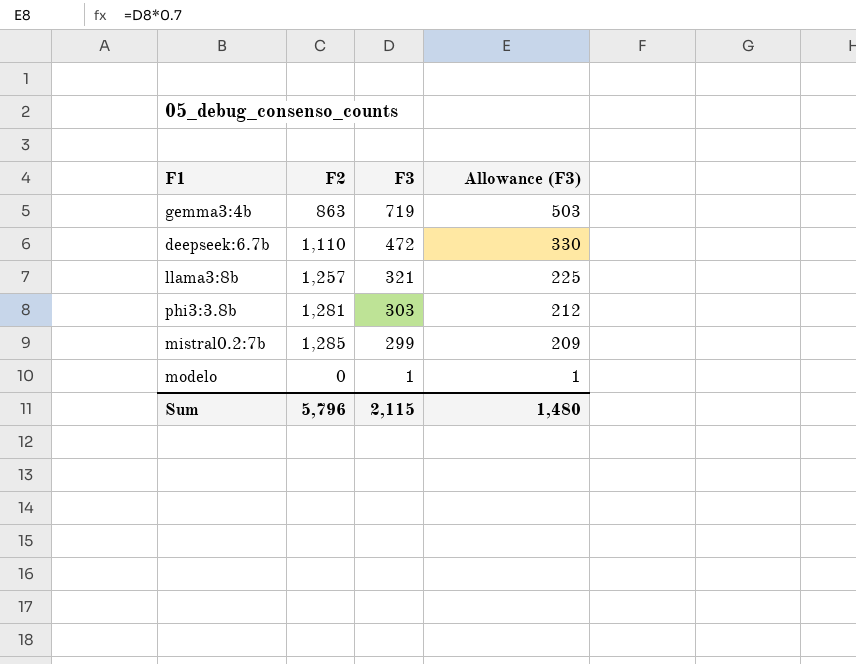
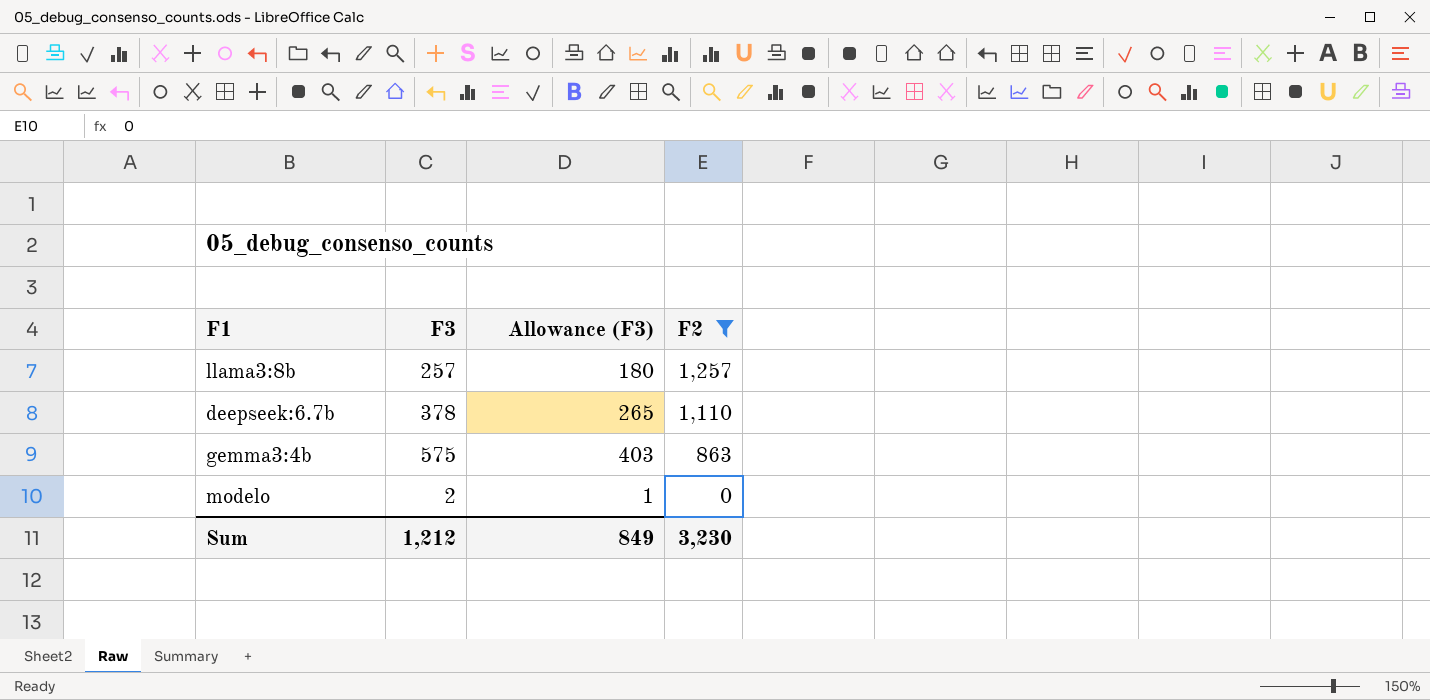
filter: none -> F2 <= 1,257
row order: F3 descending -> F2 descending
column F2 | position: 2 -> 4
llama3:8b | F3: 321 -> 257
llama3:8b | Allowance (F3): 225 -> 180
deepseek:6.7b | F3: 472 -> 378
deepseek:6.7b | Allowance (F3): 330 -> 265
gemma3:4b | F3: 719 -> 575
gemma3:4b | Allowance (F3): 503 -> 403
modelo | F3: 1 -> 2
Sum | F3: 2,115 -> 1,212
Sum | Allowance (F3): 1,480 -> 849
Sum | F2: 5,796 -> 3,230

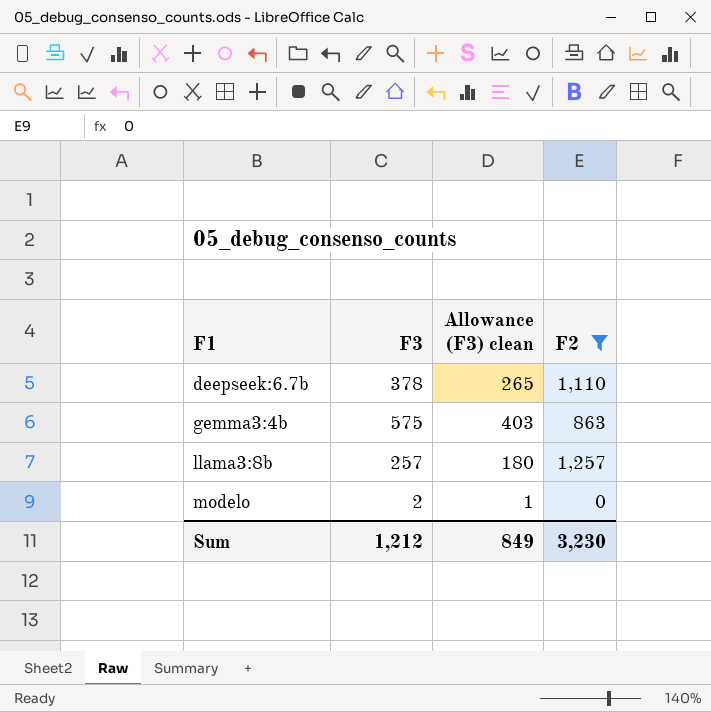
row order: F2 descending -> F1 ascending
column name: Allowance (F3) -> Allowance (F3) clean

